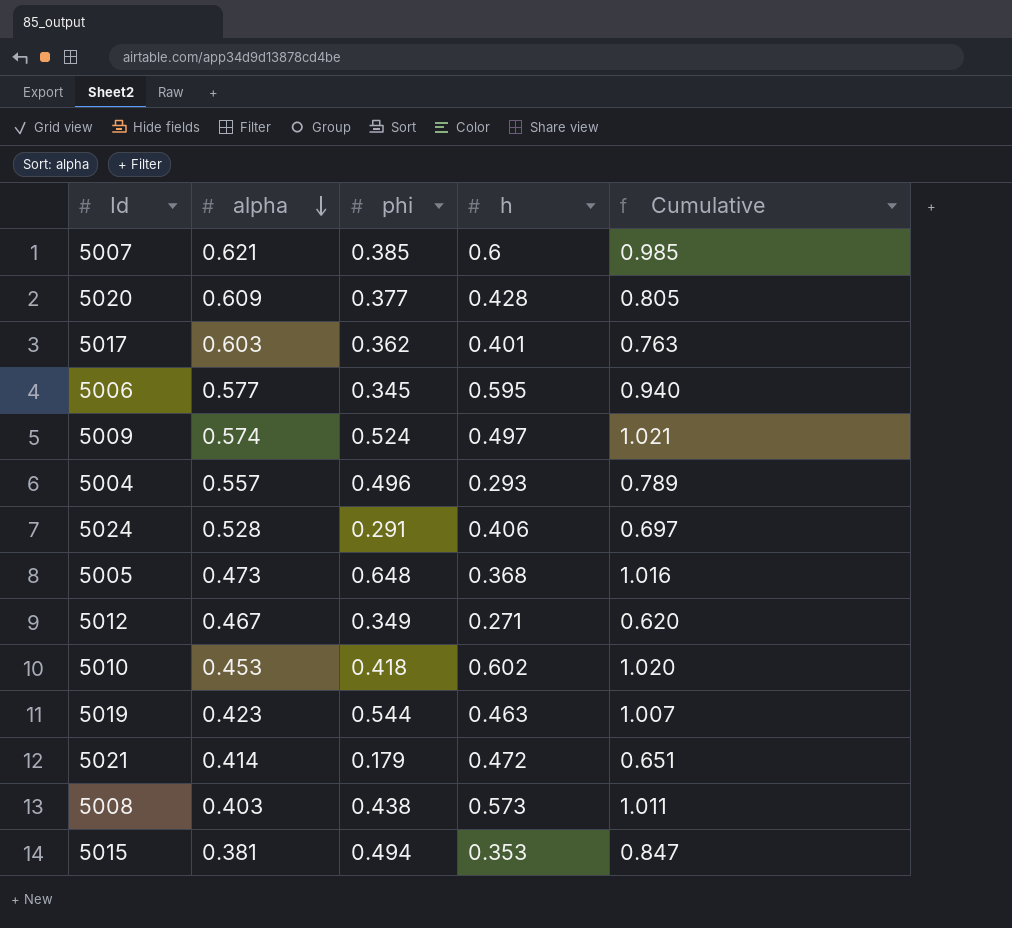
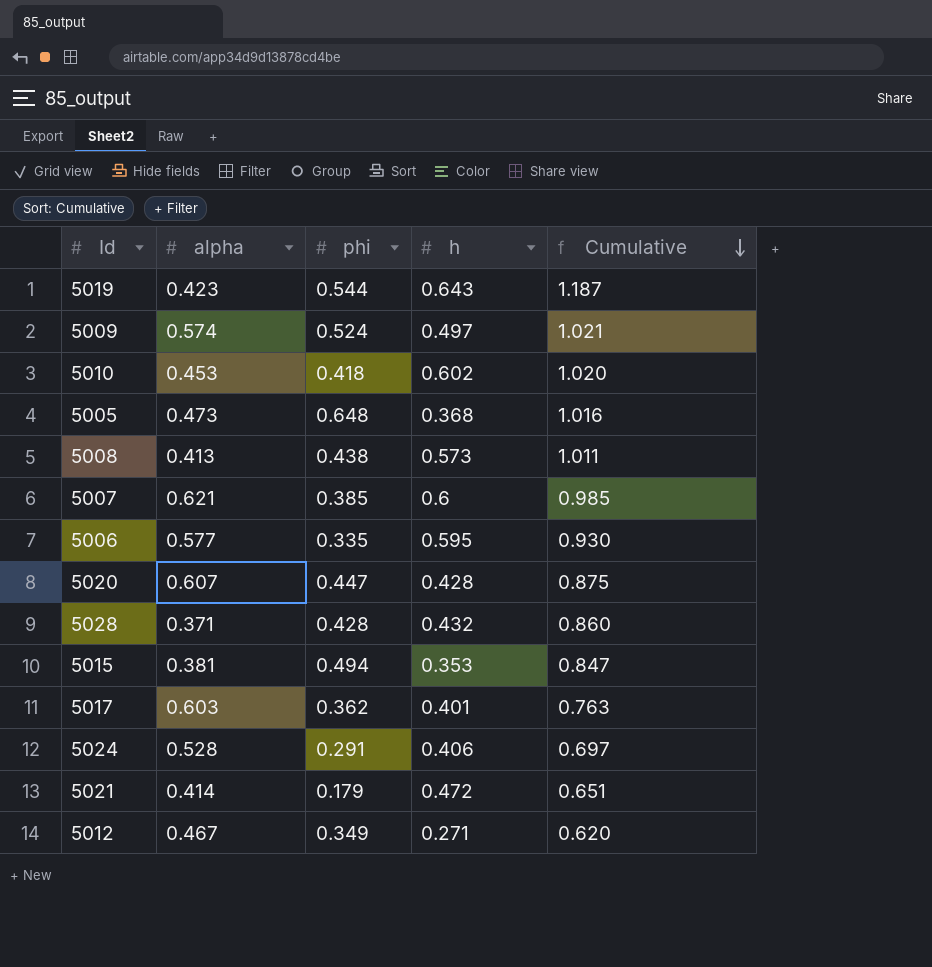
row order: alpha descending -> Cumulative descending
row 5004: 0.557 | 0.496 | 0.293 | 0.789 -> none
5019 | h: 0.463 -> 0.643
5019 | Cumulative: 1.007 -> 1.187
5008 | alpha: 0.403 -> 0.413
5006 | phi: 0.345 -> 0.335
5006 | Cumulative: 0.940 -> 0.930
5020 | alpha: 0.609 -> 0.607
5020 | phi: 0.377 -> 0.447
5020 | Cumulative: 0.805 -> 0.875
row 5028: none -> 0.371 | 0.428 | 0.432 | 0.860

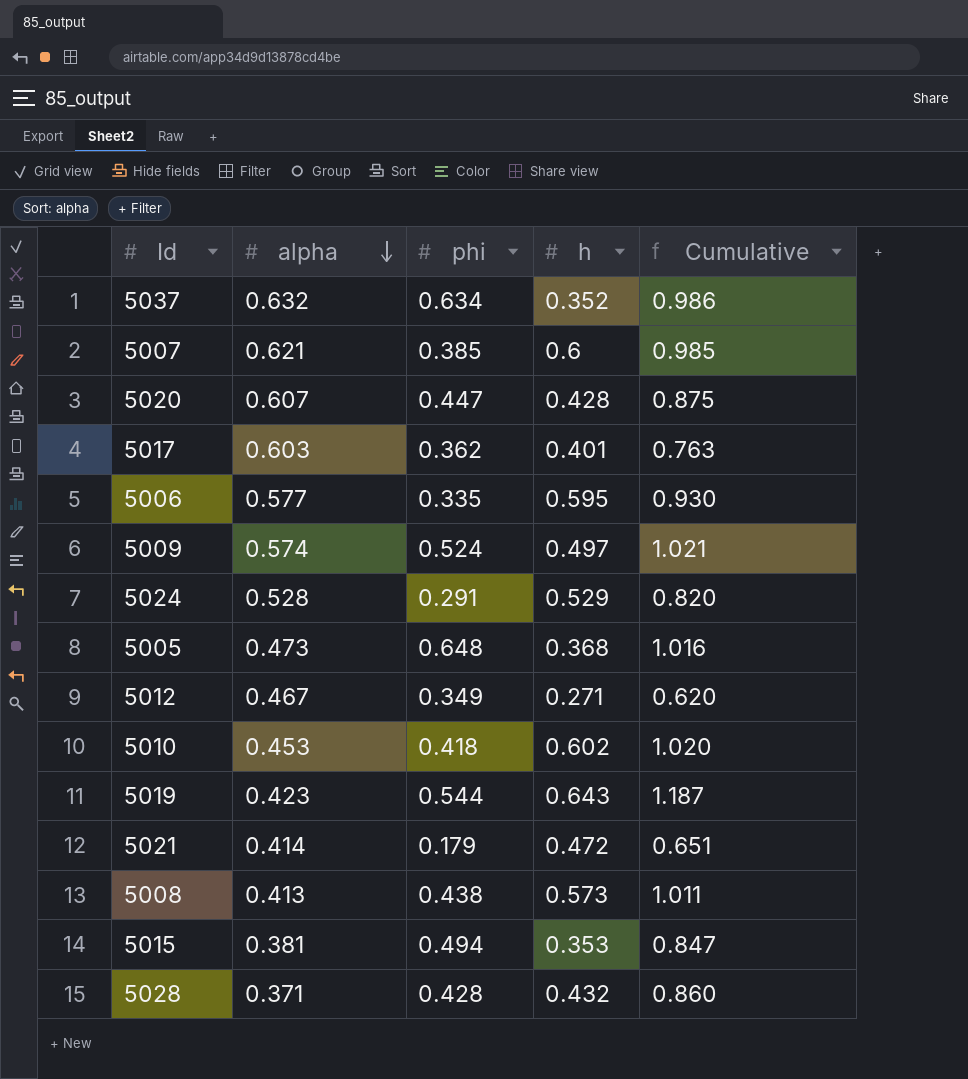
row order: Cumulative descending -> alpha descending
row 5037: none -> 0.632 | 0.634 | 0.352 | 0.986
5024 | h: 0.406 -> 0.529
5024 | Cumulative: 0.697 -> 0.820

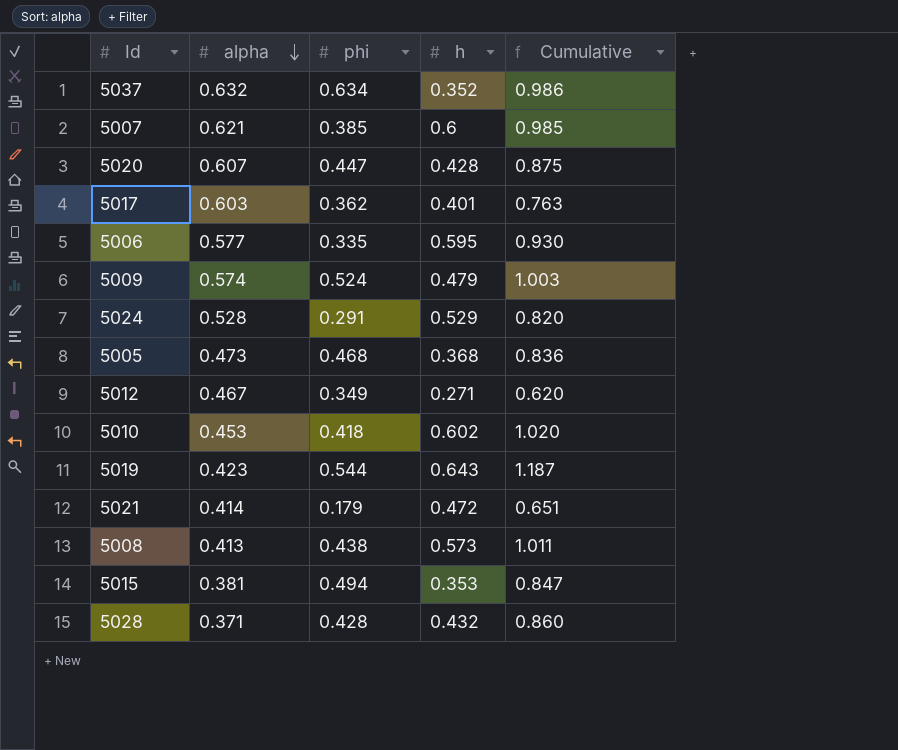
5009 | h: 0.497 -> 0.479
5009 | Cumulative: 1.021 -> 1.003
5005 | phi: 0.648 -> 0.468
5005 | Cumulative: 1.016 -> 0.836

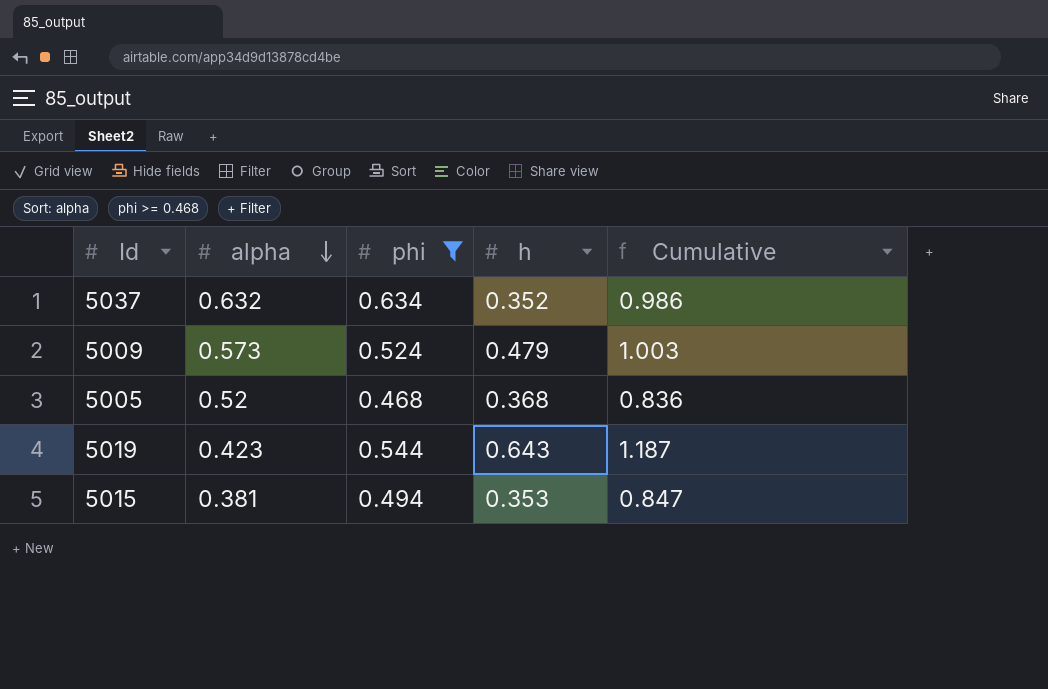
filter: none -> phi >= 0.468
5009 | alpha: 0.574 -> 0.573
5005 | alpha: 0.473 -> 0.52

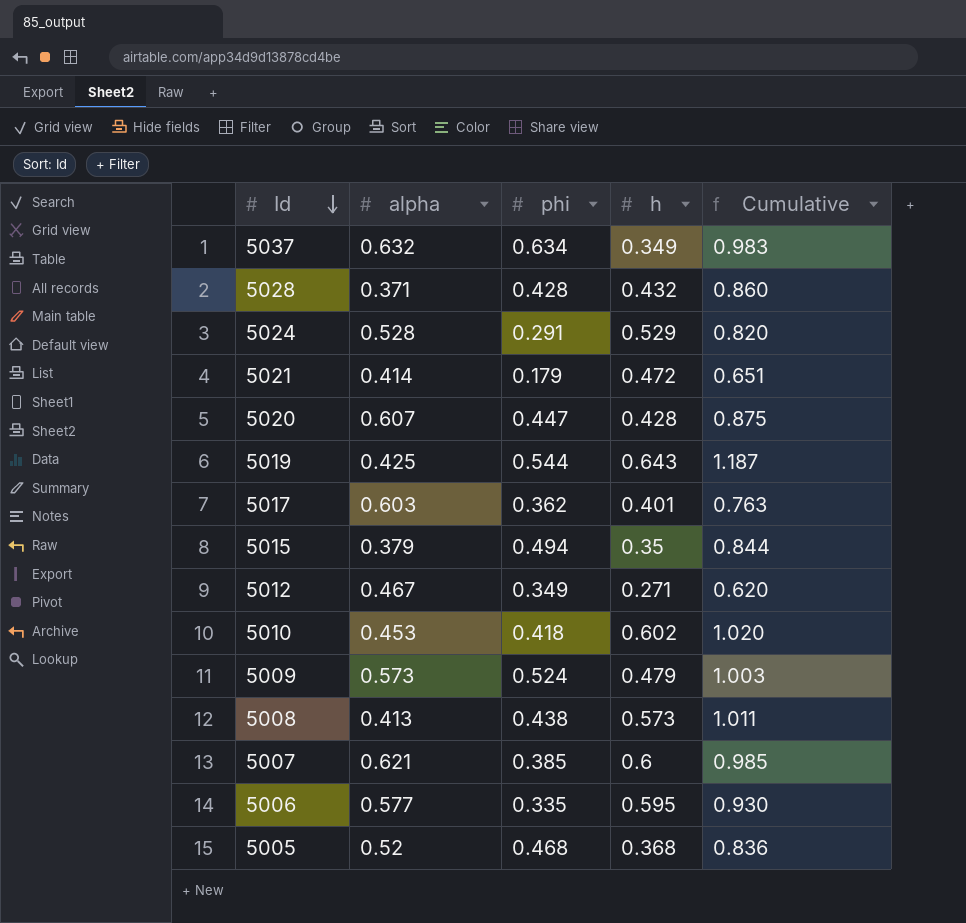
filter: phi >= 0.468 -> none
row order: alpha descending -> Id descending
5037 | h: 0.352 -> 0.349
5037 | Cumulative: 0.986 -> 0.983
5019 | alpha: 0.423 -> 0.425
5015 | alpha: 0.381 -> 0.379
5015 | h: 0.353 -> 0.35
5015 | Cumulative: 0.847 -> 0.844

